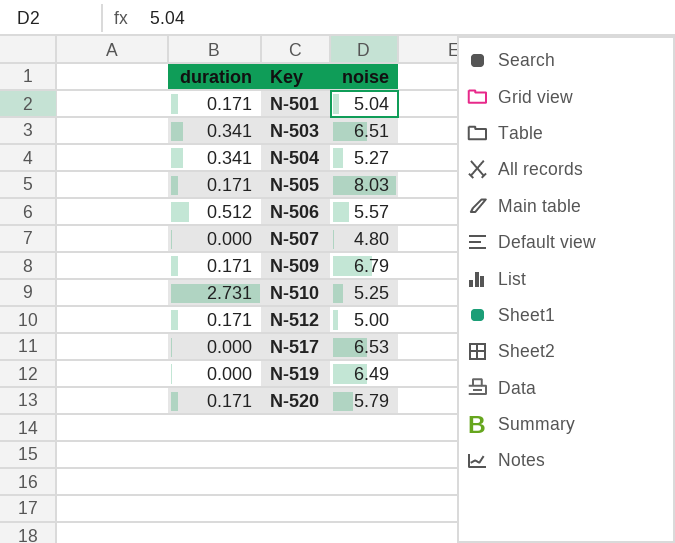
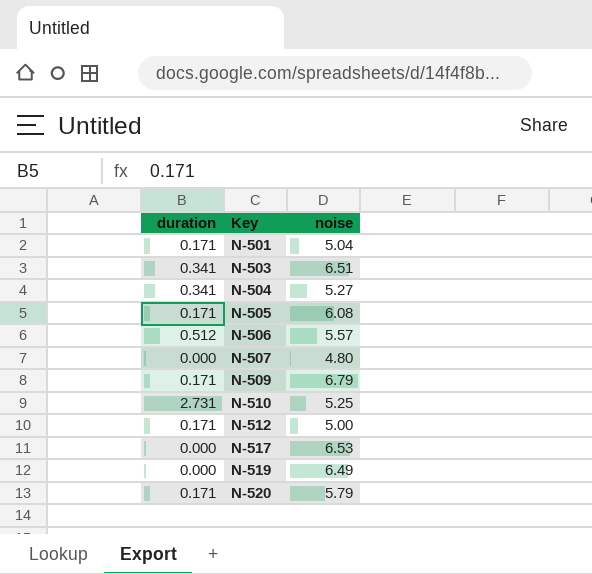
N-505 | noise: 8.03 -> 6.08

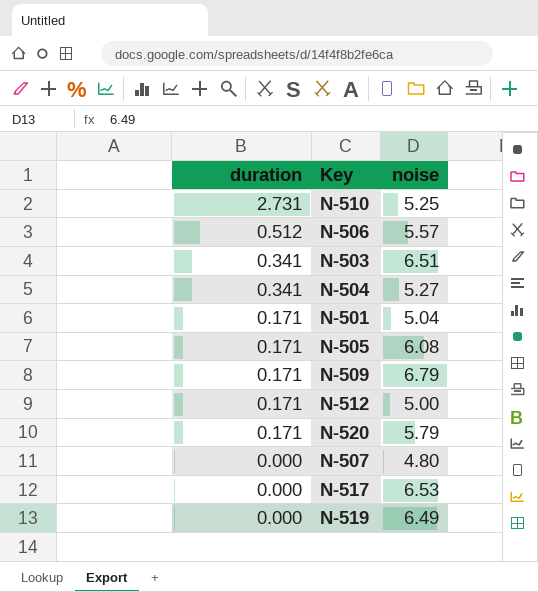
row order: Key ascending -> duration descending

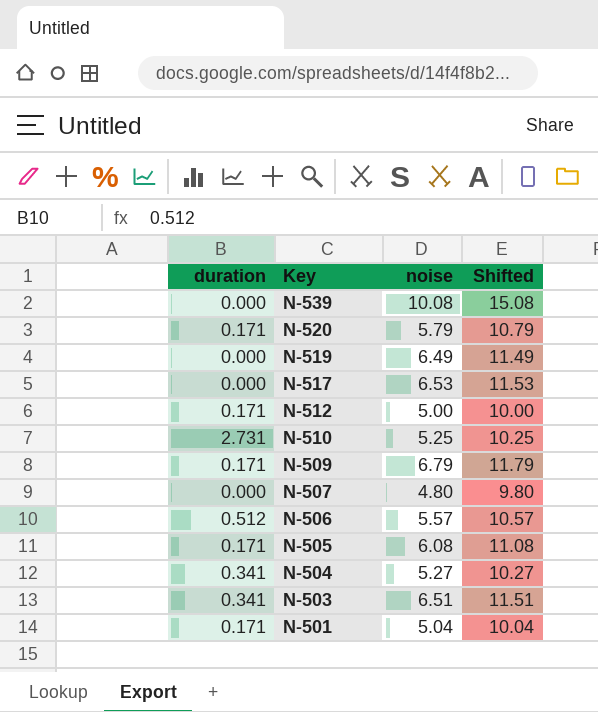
row order: duration descending -> Key descending
column Shifted | formula: none -> [noise] + 5
row N-539: none -> 0.000 | 10.08 | 15.08

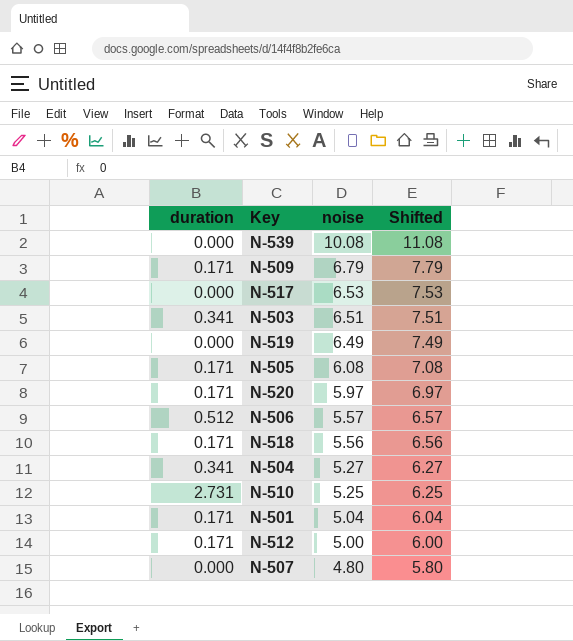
row order: Key descending -> noise descending
column Shifted | formula: [noise] + 5 -> [noise] + 1
N-520 | noise: 5.79 -> 5.97
row N-518: none -> 0.171 | 5.56 | 6.56

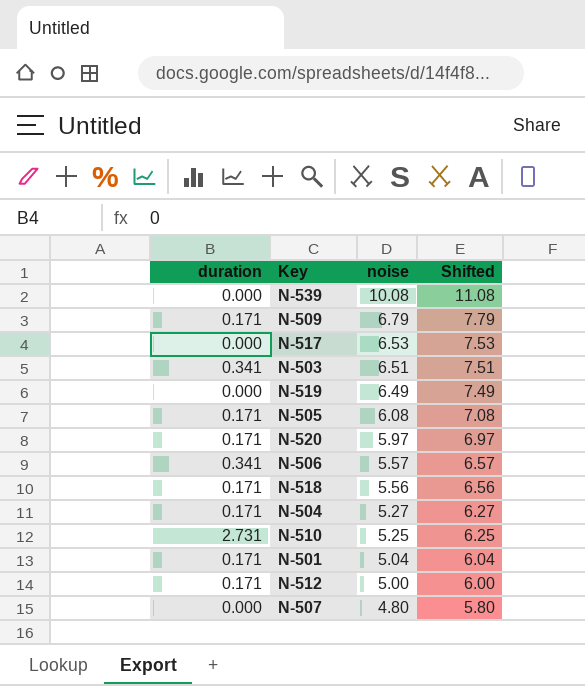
N-506 | duration: 0.512 -> 0.341
N-504 | duration: 0.341 -> 0.171

